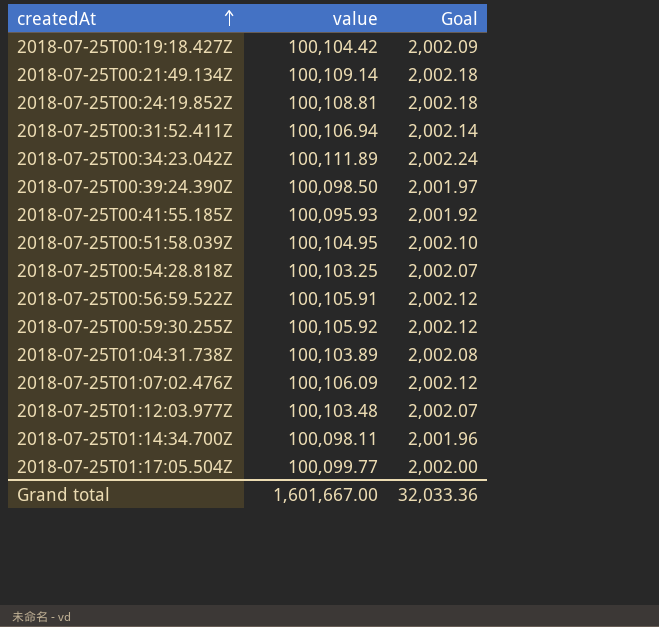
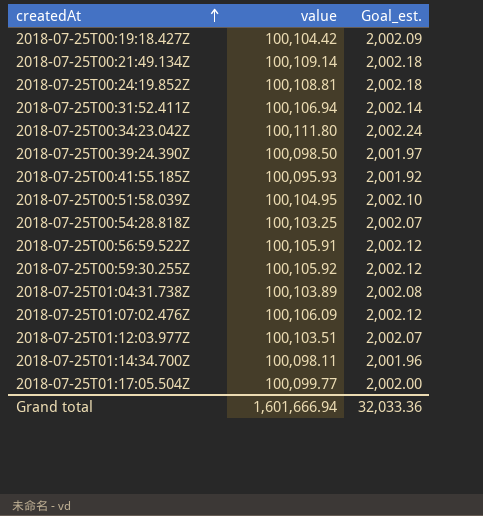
column name: Goal -> Goal_est.
2018-07-25T00:34:23.042Z | value: 100,111.89 -> 100,111.80
2018-07-25T01:12:03.977Z | value: 100,103.48 -> 100,103.51
Grand total | value: 1,601,667.00 -> 1,601,666.94

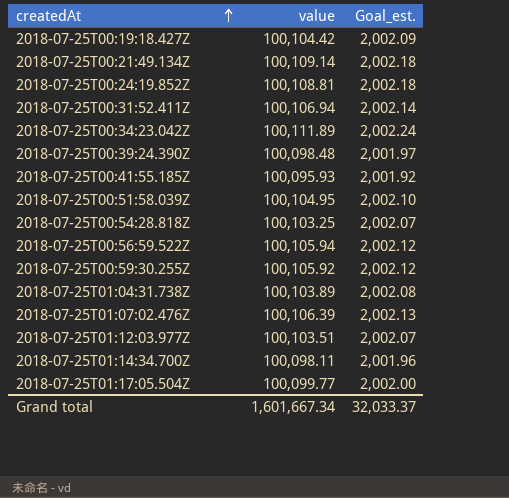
2018-07-25T00:34:23.042Z | value: 100,111.80 -> 100,111.89
2018-07-25T00:39:24.390Z | value: 100,098.50 -> 100,098.48
2018-07-25T00:56:59.522Z | value: 100,105.91 -> 100,105.94
2018-07-25T01:07:02.476Z | value: 100,106.09 -> 100,106.39
2018-07-25T01:07:02.476Z | Goal_est.: 2,002.12 -> 2,002.13
Grand total | value: 1,601,666.94 -> 1,601,667.34
Grand total | Goal_est.: 32,033.36 -> 32,033.37

